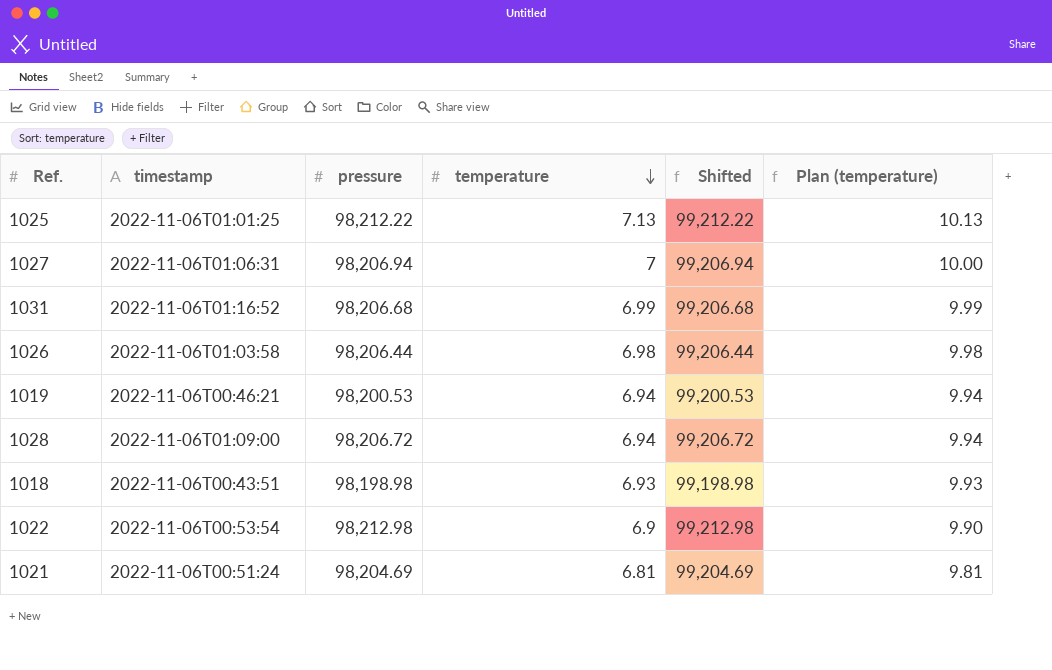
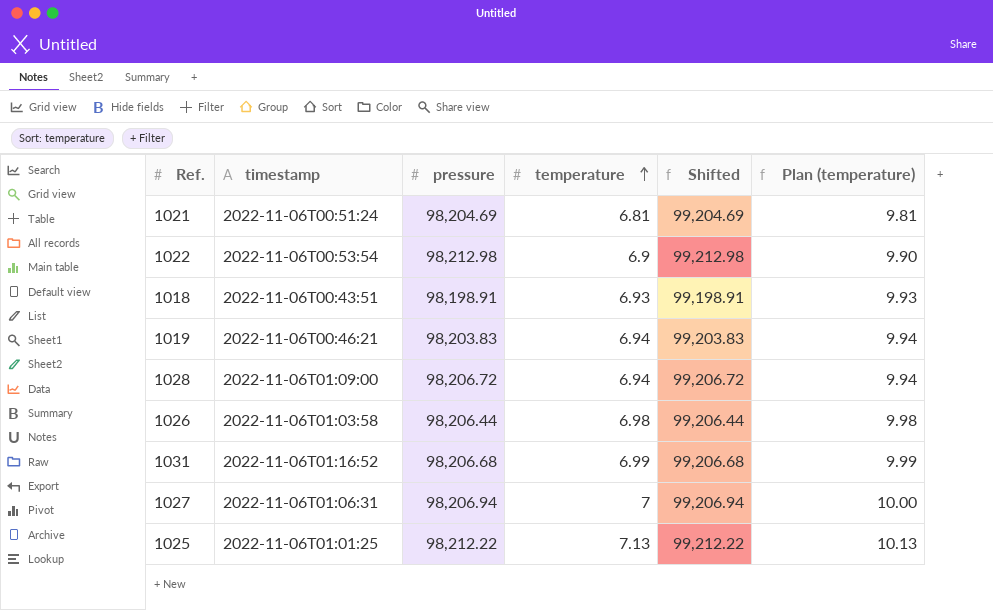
row order: temperature descending -> temperature ascending
1018 | pressure: 98,198.98 -> 98,198.91
1018 | Shifted: 99,198.98 -> 99,198.91
1019 | pressure: 98,200.53 -> 98,203.83
1019 | Shifted: 99,200.53 -> 99,203.83

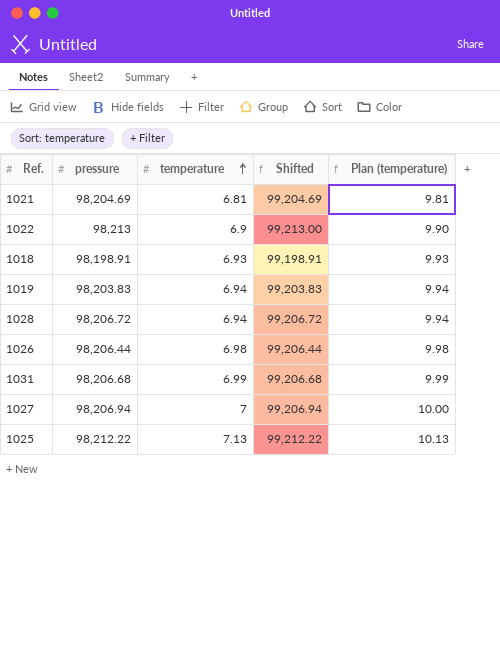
column timestamp | position: 2 -> none
1022 | pressure: 98,212.98 -> 98,213
1022 | Shifted: 99,212.98 -> 99,213.00

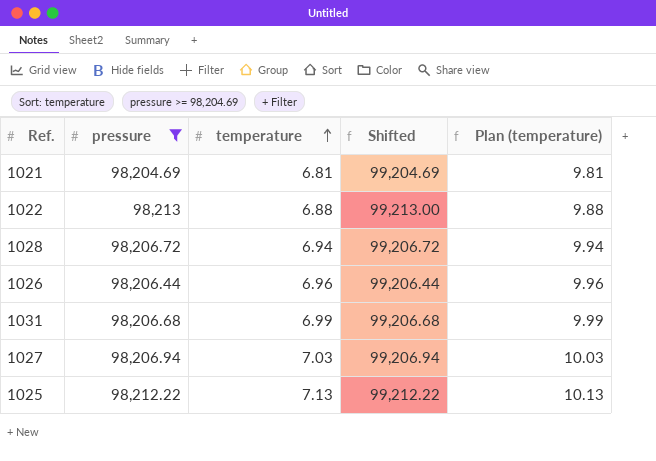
filter: none -> pressure >= 98,204.69
1022 | temperature: 6.9 -> 6.88
1022 | Plan (temperature): 9.90 -> 9.88
1026 | temperature: 6.98 -> 6.96
1026 | Plan (temperature): 9.98 -> 9.96
1027 | temperature: 7 -> 7.03
1027 | Plan (temperature): 10.00 -> 10.03

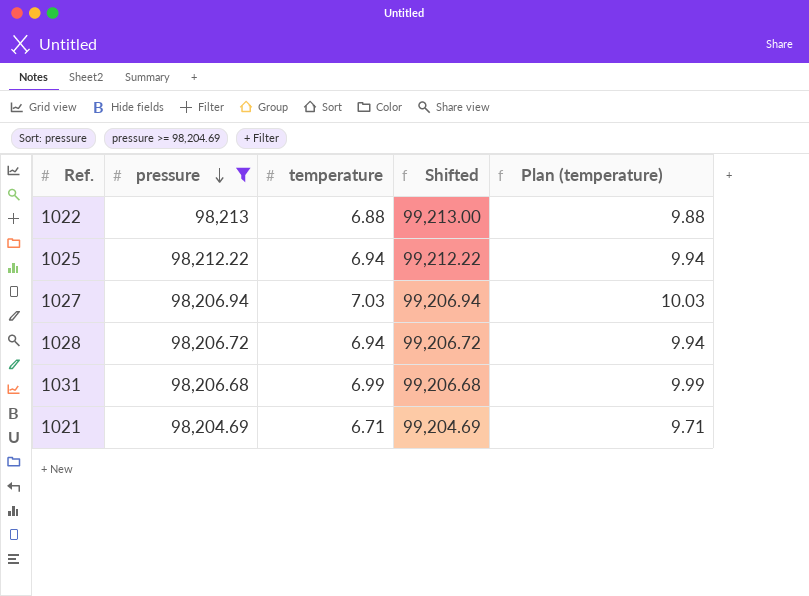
row order: temperature ascending -> pressure descending
row 1026: 98,206.44 | 6.96 | 99,206.44 | 9.96 -> none
1025 | temperature: 7.13 -> 6.94
1025 | Plan (temperature): 10.13 -> 9.94
1021 | temperature: 6.81 -> 6.71
1021 | Plan (temperature): 9.81 -> 9.71

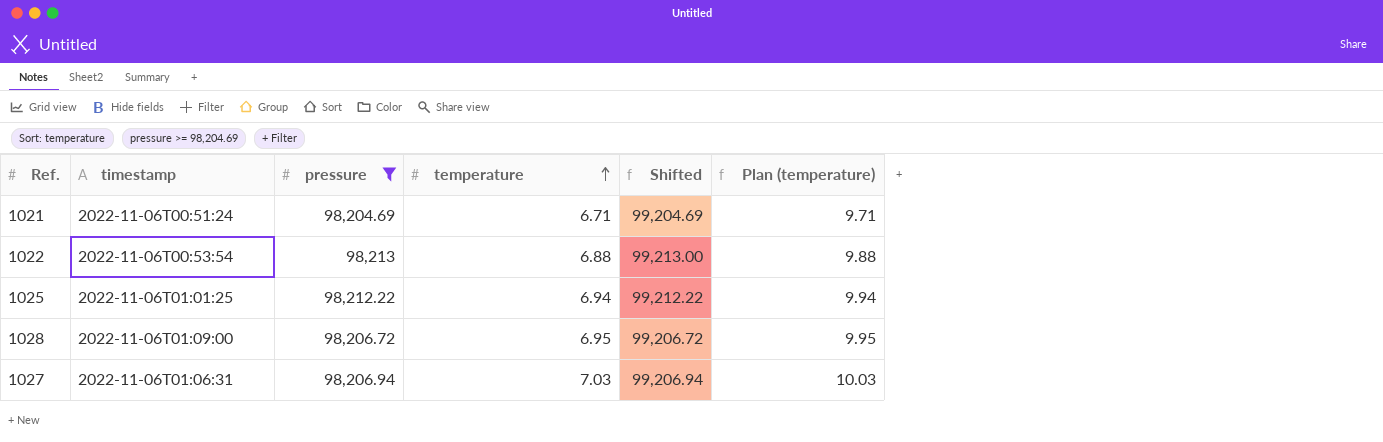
row order: pressure descending -> temperature ascending
column timestamp | position: none -> 2
row 1031: 98,206.68 | 6.99 | 99,206.68 | 9.99 -> none
1028 | temperature: 6.94 -> 6.95
1028 | Plan (temperature): 9.94 -> 9.95

